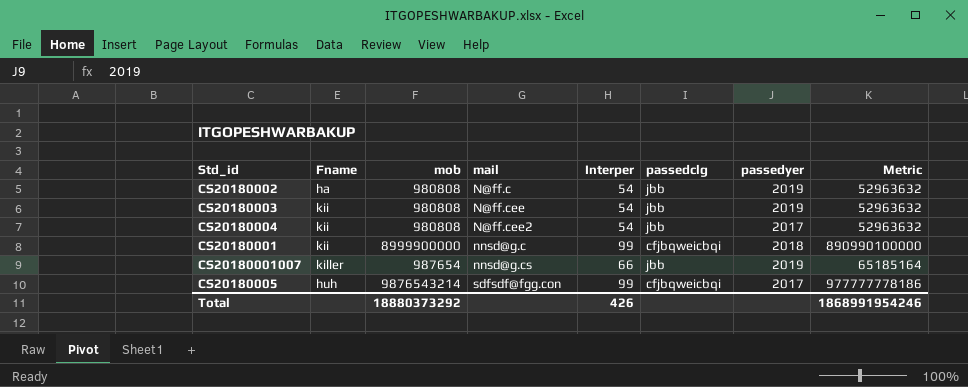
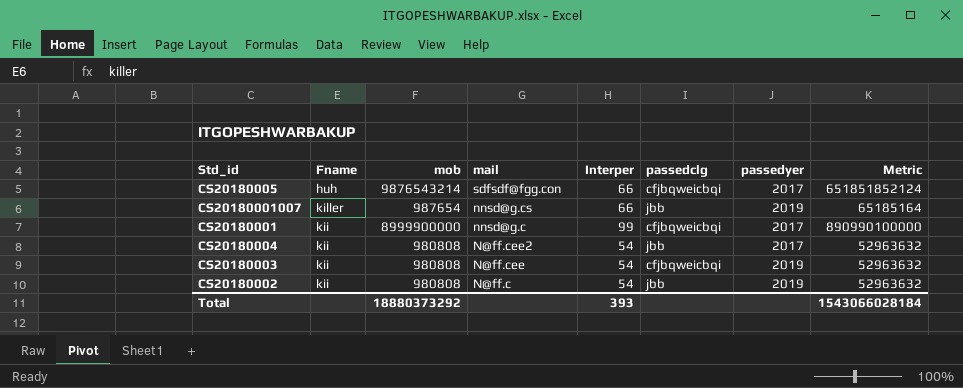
row order: mail ascending -> mail descending
CS20180005 | Interper: 99 -> 66
CS20180005 | Metric: 977777778186 -> 651851852124
CS20180001 | passedyer: 2018 -> 2017
CS20180003 | passedclg: jbb -> cfjbqweicbqi
CS20180002 | Fname: ha -> kii
Total | Interper: 426 -> 393
Total | Metric: 1868991954246 -> 1543066028184

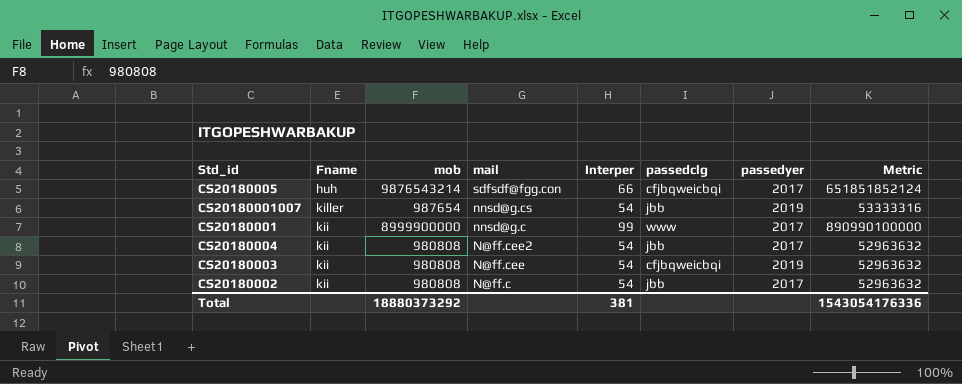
CS20180001007 | Interper: 66 -> 54
CS20180001007 | Metric: 65185164 -> 53333316
CS20180001 | passedclg: cfjbqweicbqi -> www
CS20180002 | passedyer: 2019 -> 2017
Total | Interper: 393 -> 381
Total | Metric: 1543066028184 -> 1543054176336

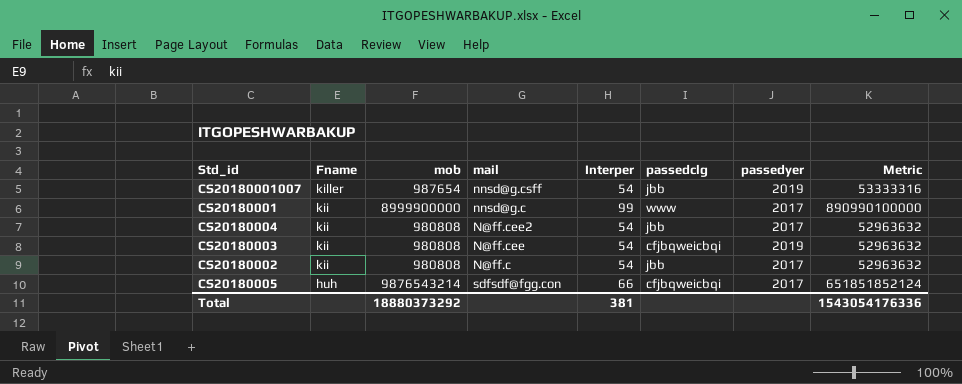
row order: mail descending -> Fname descending
CS20180001007 | mail: nnsd@g.cs -> nnsd@g.csff

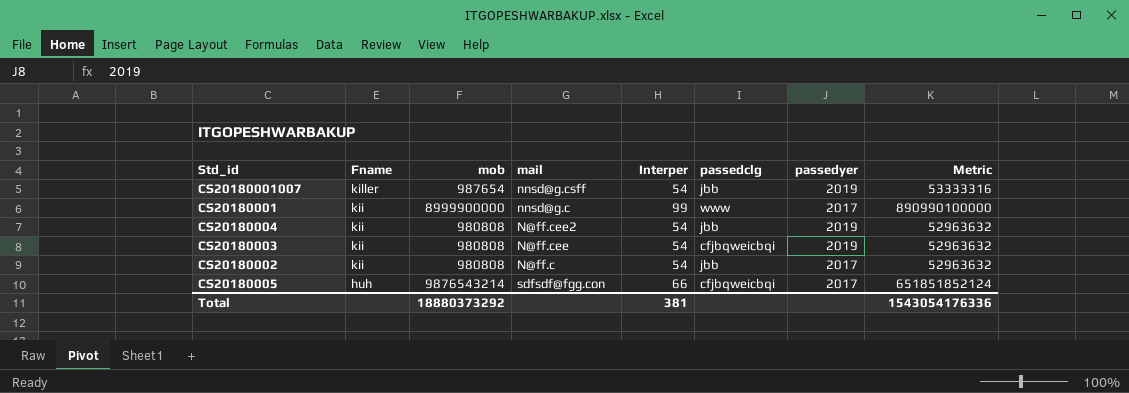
CS20180004 | passedyer: 2017 -> 2019

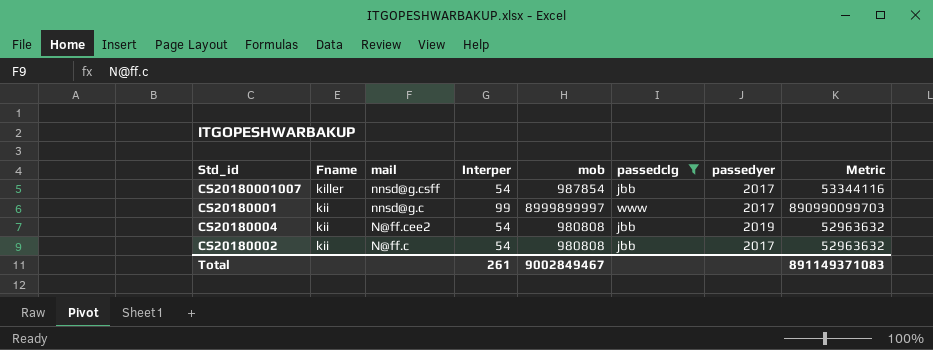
filter: none -> passedclg != cfjbqweicbqi
column mob | position: 3 -> 5
CS20180001007 | mob: 987654 -> 987854
CS20180001007 | passedyer: 2019 -> 2017
CS20180001007 | Metric: 53333316 -> 53344116
CS20180001 | mob: 8999900000 -> 8999899997
CS20180001 | Metric: 890990100000 -> 890990099703
Total | Interper: 381 -> 261
Total | mob: 18880373292 -> 9002849467
Total | Metric: 1543054176336 -> 891149371083

